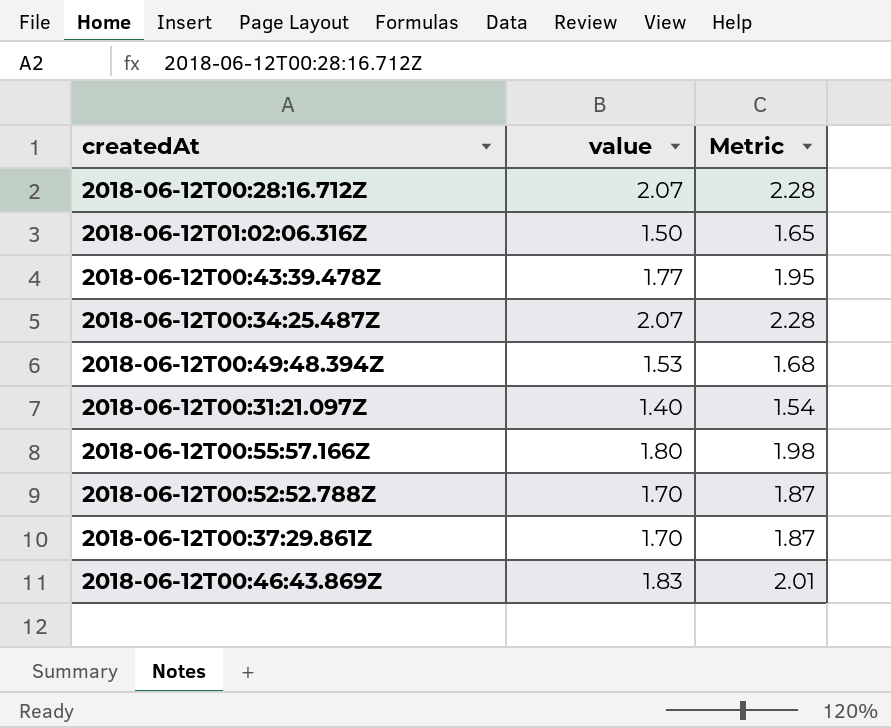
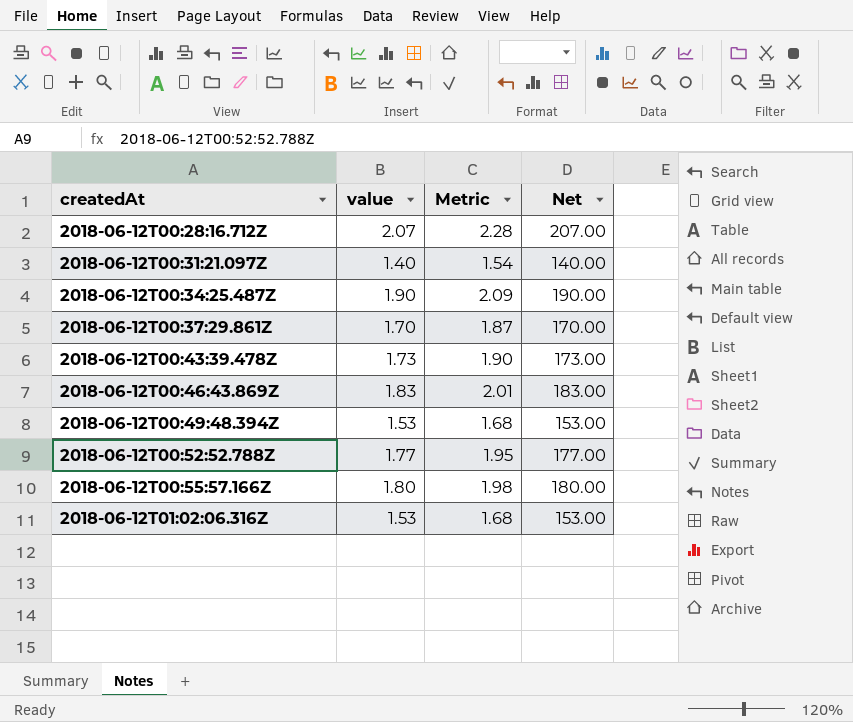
row order: none -> createdAt ascending
column Net | formula: none -> [value] * 100
2018-06-12T00:34:25.487Z | value: 2.07 -> 1.90
2018-06-12T00:34:25.487Z | Metric: 2.28 -> 2.09
2018-06-12T00:43:39.478Z | value: 1.77 -> 1.73
2018-06-12T00:43:39.478Z | Metric: 1.95 -> 1.90
2018-06-12T00:52:52.788Z | value: 1.70 -> 1.77
2018-06-12T00:52:52.788Z | Metric: 1.87 -> 1.95
2018-06-12T01:02:06.316Z | value: 1.50 -> 1.53
2018-06-12T01:02:06.316Z | Metric: 1.65 -> 1.68

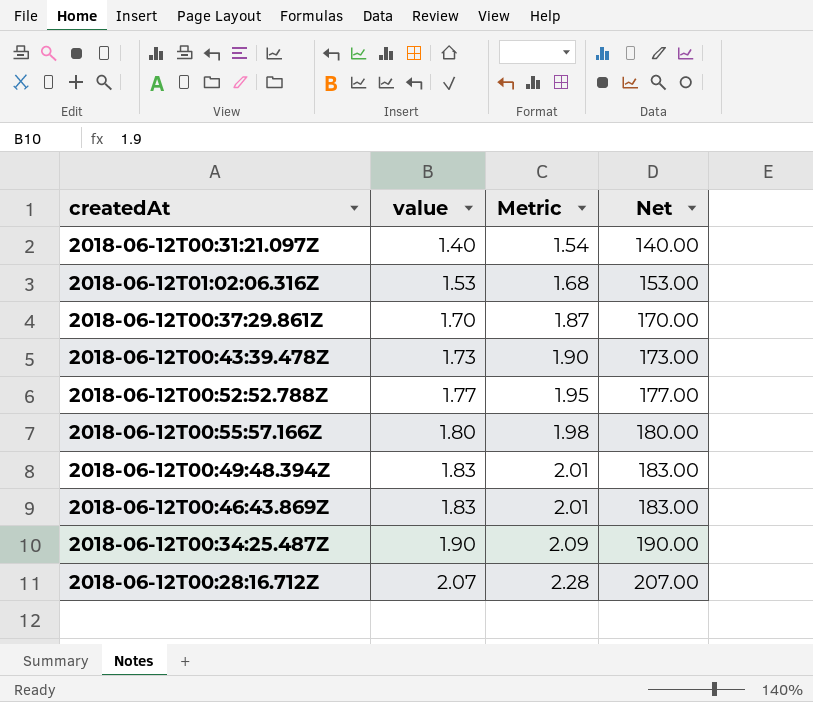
row order: createdAt ascending -> value ascending
2018-06-12T00:49:48.394Z | value: 1.53 -> 1.83
2018-06-12T00:49:48.394Z | Metric: 1.68 -> 2.01
2018-06-12T00:49:48.394Z | Net: 153.00 -> 183.00

